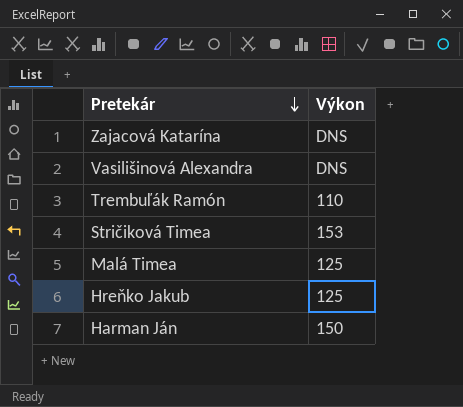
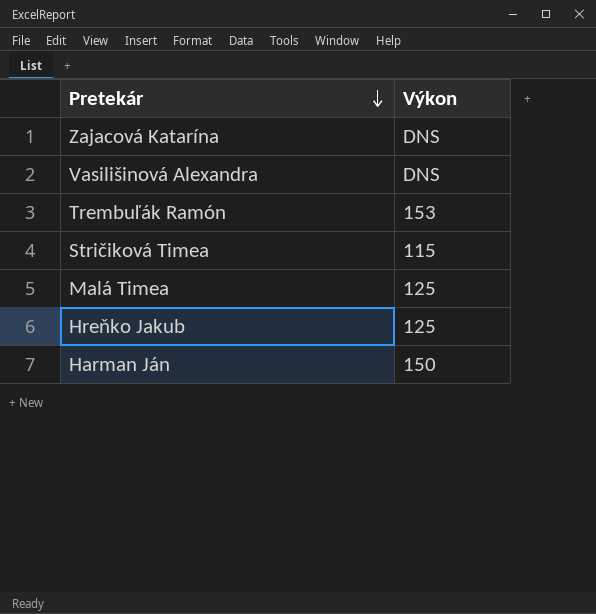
Trembuľák Ramón | Výkon: 110 -> 153
Stričiková Timea | Výkon: 153 -> 115

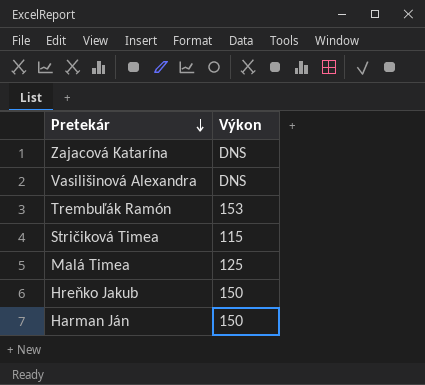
Hreňko Jakub | Výkon: 125 -> 150

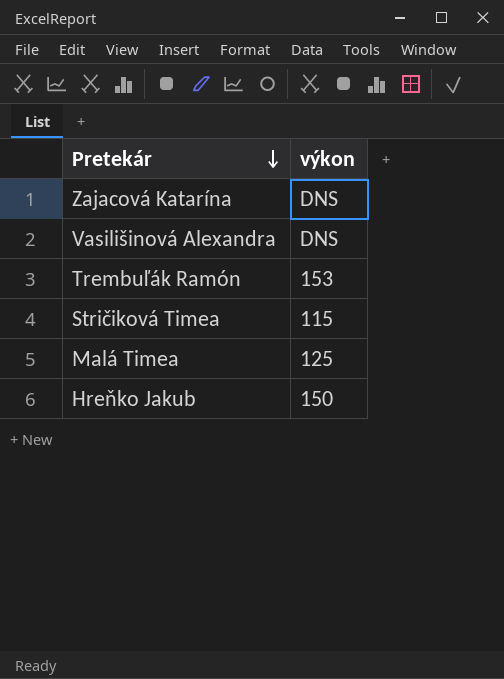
column name: Výkon -> výkon
row Harman Ján: 150 -> none

